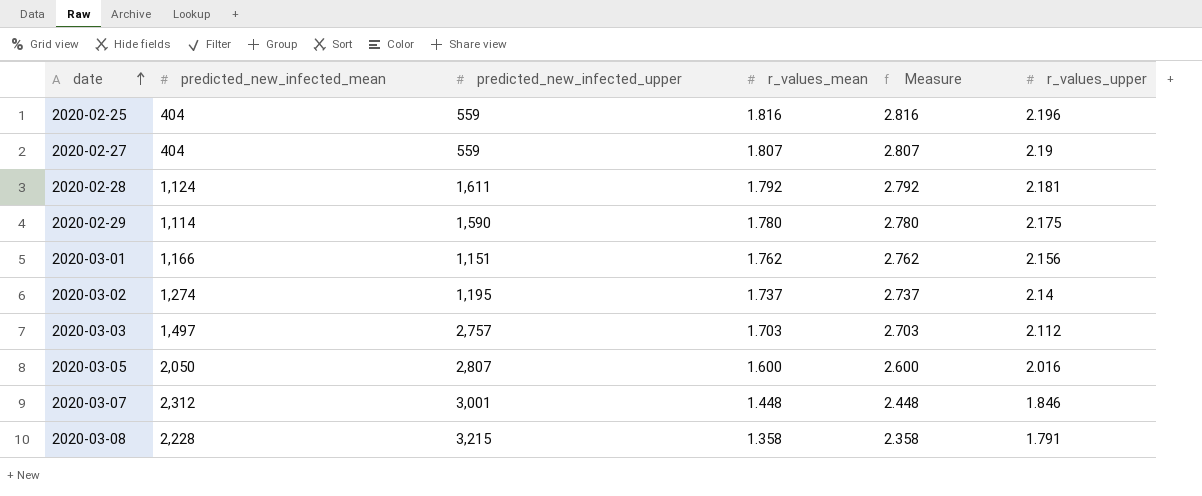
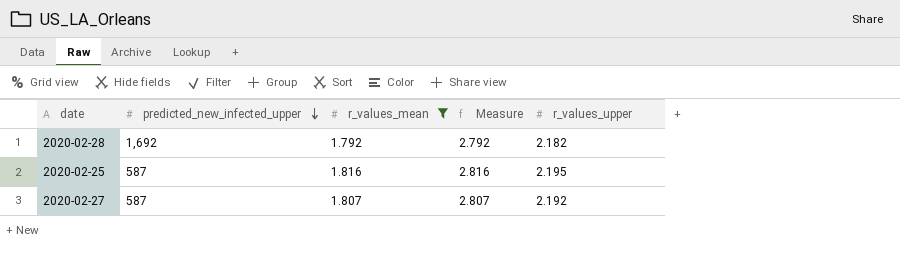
filter: none -> r_values_mean >= 1.792
row order: date ascending -> predicted_new_infected_upper descending
column predicted_new_infected_mean | position: 2 -> none
2020-02-28 | predicted_new_infected_upper: 1,611 -> 1,692
2020-02-28 | r_values_upper: 2.181 -> 2.182
2020-02-25 | predicted_new_infected_upper: 559 -> 587
2020-02-25 | r_values_upper: 2.196 -> 2.195
2020-02-27 | predicted_new_infected_upper: 559 -> 587
2020-02-27 | r_values_upper: 2.19 -> 2.192

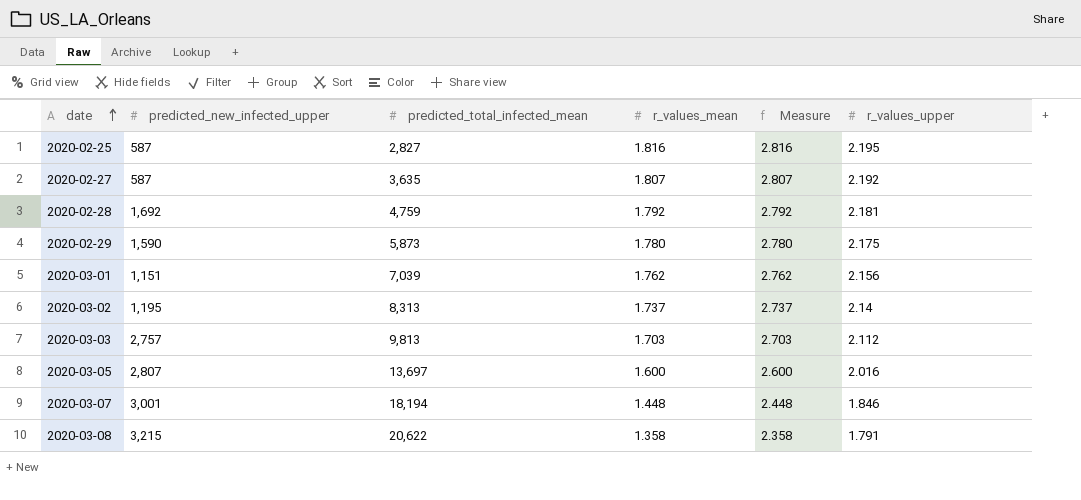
filter: r_values_mean >= 1.792 -> none
row order: predicted_new_infected_upper descending -> date ascending
column predicted_total_infected_mean | position: none -> 3
2020-02-28 | r_values_upper: 2.182 -> 2.181

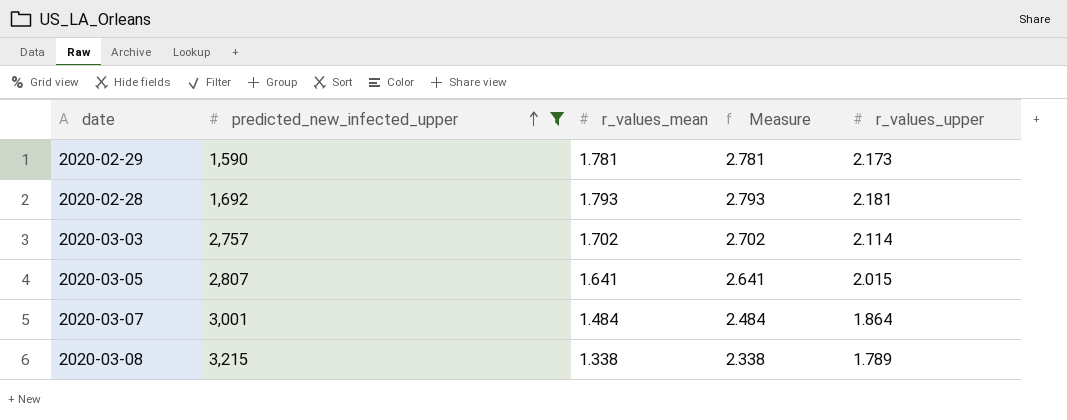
filter: none -> predicted_new_infected_upper >= 1,590
row order: date ascending -> predicted_new_infected_upper ascending
column predicted_total_infected_mean | position: 3 -> none
2020-02-29 | r_values_mean: 1.780 -> 1.781
2020-02-29 | Measure: 2.780 -> 2.781
2020-02-29 | r_values_upper: 2.175 -> 2.173
2020-02-28 | r_values_mean: 1.792 -> 1.793
2020-02-28 | Measure: 2.792 -> 2.793
2020-03-03 | r_values_mean: 1.703 -> 1.702
2020-03-03 | Measure: 2.703 -> 2.702
2020-03-03 | r_values_upper: 2.112 -> 2.114
2020-03-05 | r_values_mean: 1.600 -> 1.641
2020-03-05 | Measure: 2.600 -> 2.641
2020-03-05 | r_values_upper: 2.016 -> 2.015
2020-03-07 | r_values_mean: 1.448 -> 1.484
2020-03-07 | Measure: 2.448 -> 2.484
2020-03-07 | r_values_upper: 1.846 -> 1.864
2020-03-08 | r_values_mean: 1.358 -> 1.338
2020-03-08 | Measure: 2.358 -> 2.338
2020-03-08 | r_values_upper: 1.791 -> 1.789

